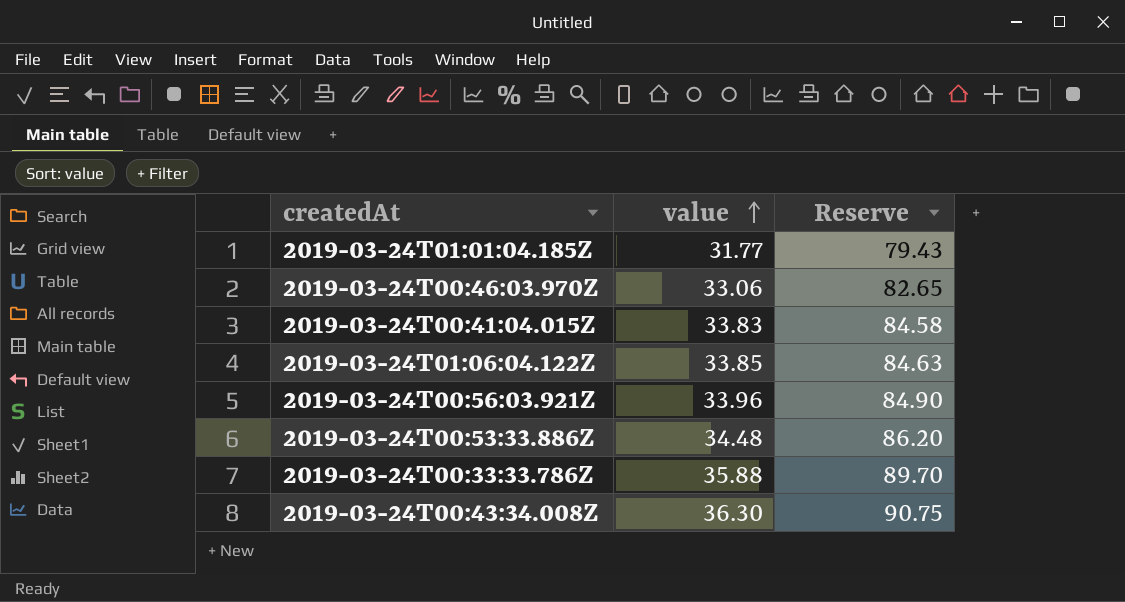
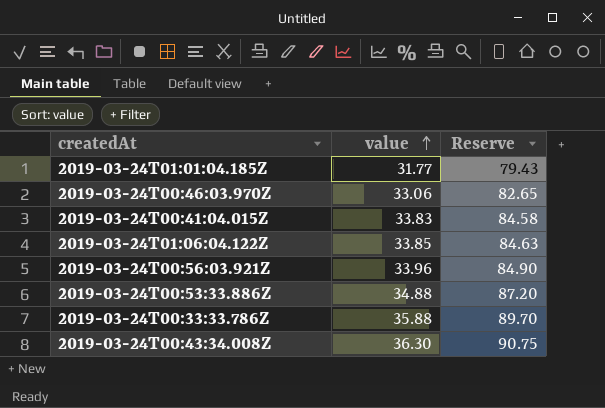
2019-03-24T00:53:33.886Z | value: 34.48 -> 34.88
2019-03-24T00:53:33.886Z | Reserve: 86.20 -> 87.20

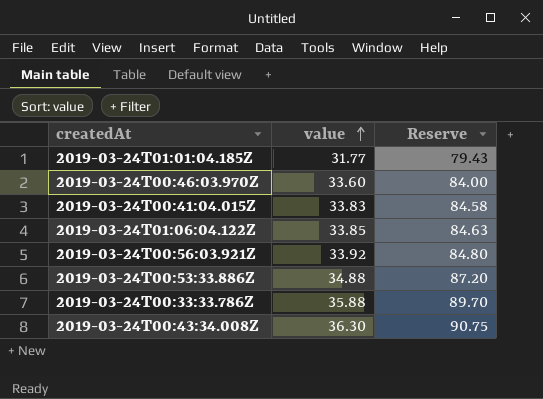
2019-03-24T00:46:03.970Z | value: 33.06 -> 33.60
2019-03-24T00:46:03.970Z | Reserve: 82.65 -> 84.00
2019-03-24T00:56:03.921Z | value: 33.96 -> 33.92
2019-03-24T00:56:03.921Z | Reserve: 84.90 -> 84.80

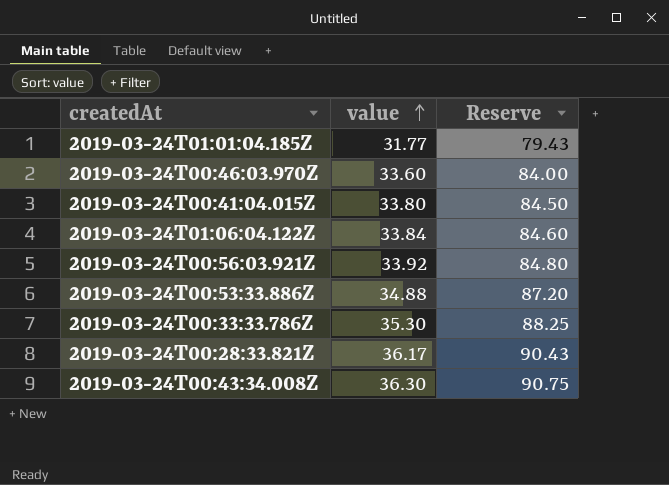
2019-03-24T00:41:04.015Z | value: 33.83 -> 33.80
2019-03-24T00:41:04.015Z | Reserve: 84.58 -> 84.50
2019-03-24T01:06:04.122Z | value: 33.85 -> 33.84
2019-03-24T01:06:04.122Z | Reserve: 84.63 -> 84.60
2019-03-24T00:33:33.786Z | value: 35.88 -> 35.30
2019-03-24T00:33:33.786Z | Reserve: 89.70 -> 88.25
row 2019-03-24T00:28:33.821Z: none -> 36.17 | 90.43

